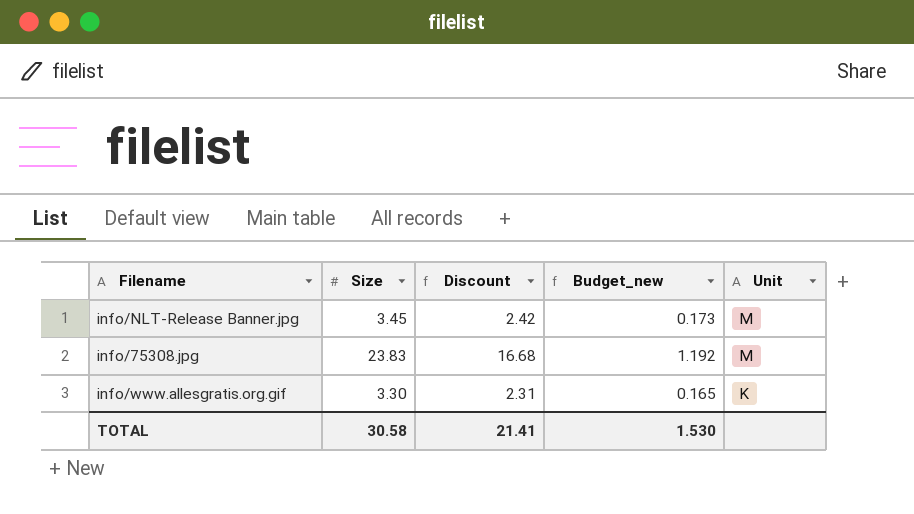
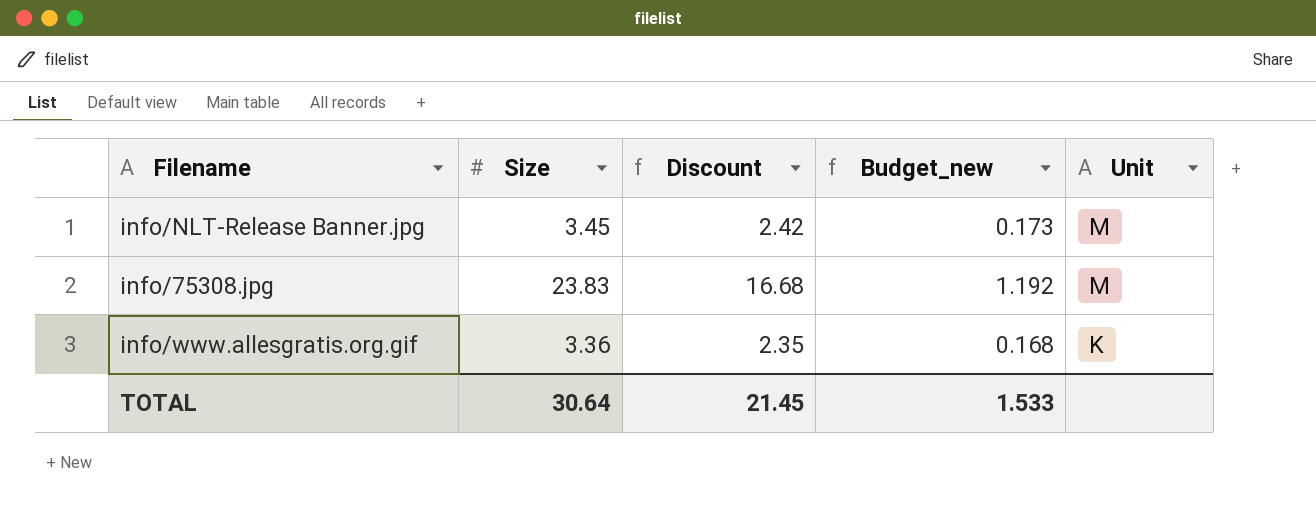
info/www.allesgratis.org.gif | Size: 3.30 -> 3.36
info/www.allesgratis.org.gif | Discount: 2.31 -> 2.35
info/www.allesgratis.org.gif | Budget_new: 0.165 -> 0.168
TOTAL | Size: 30.58 -> 30.64
TOTAL | Discount: 21.41 -> 21.45
TOTAL | Budget_new: 1.530 -> 1.533

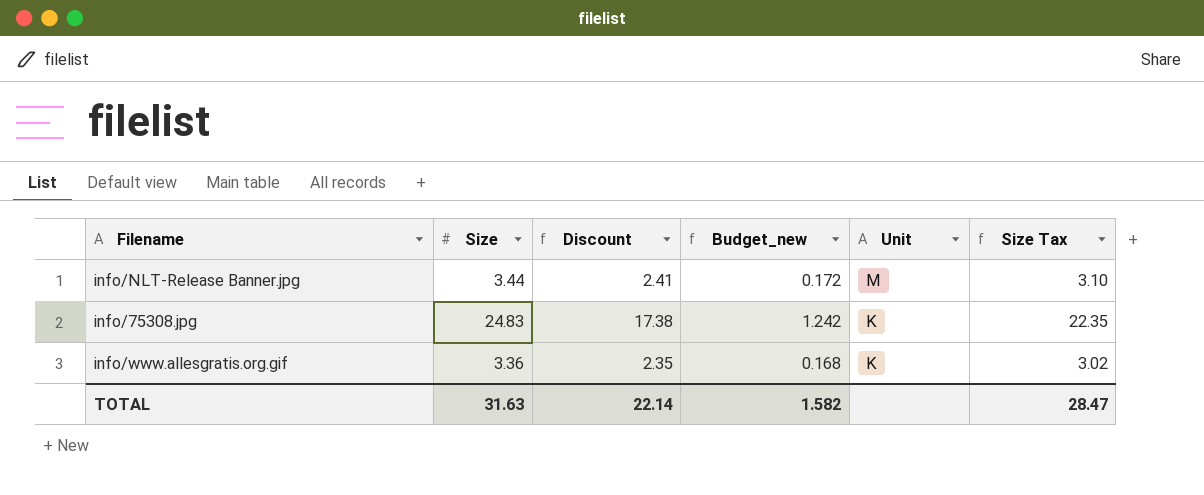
column Size Tax | formula: none -> [Size] * 0.9
info/NLT-Release Banner.jpg | Size: 3.45 -> 3.44
info/NLT-Release Banner.jpg | Discount: 2.42 -> 2.41
info/NLT-Release Banner.jpg | Budget_new: 0.173 -> 0.172
info/75308.jpg | Size: 23.83 -> 24.83
info/75308.jpg | Discount: 16.68 -> 17.38
info/75308.jpg | Budget_new: 1.192 -> 1.242
info/75308.jpg | Unit: M -> K
TOTAL | Size: 30.64 -> 31.63
TOTAL | Discount: 21.45 -> 22.14
TOTAL | Budget_new: 1.533 -> 1.582

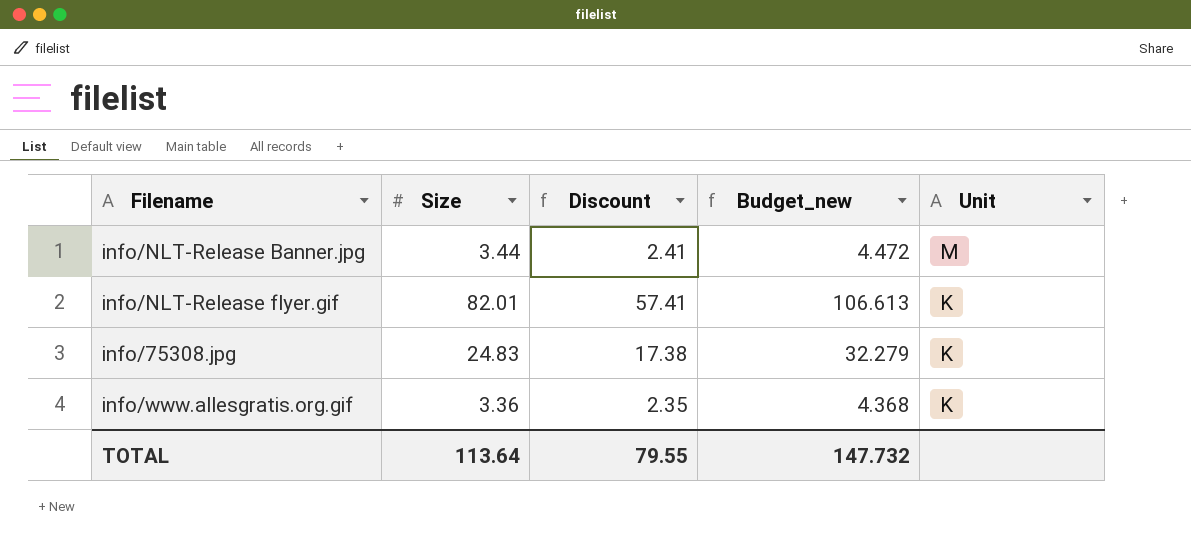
column Size Tax | formula: [Size] * 0.9 -> none
column Budget_new | formula: [Size] * 0.05 -> [Size] * 1.3
row info/NLT-Release flyer.gif: none -> 82.01 | 57.41 | 106.613 | K
TOTAL | Size: 31.63 -> 113.64
TOTAL | Discount: 22.14 -> 79.55
TOTAL | Budget_new: 1.582 -> 147.732

